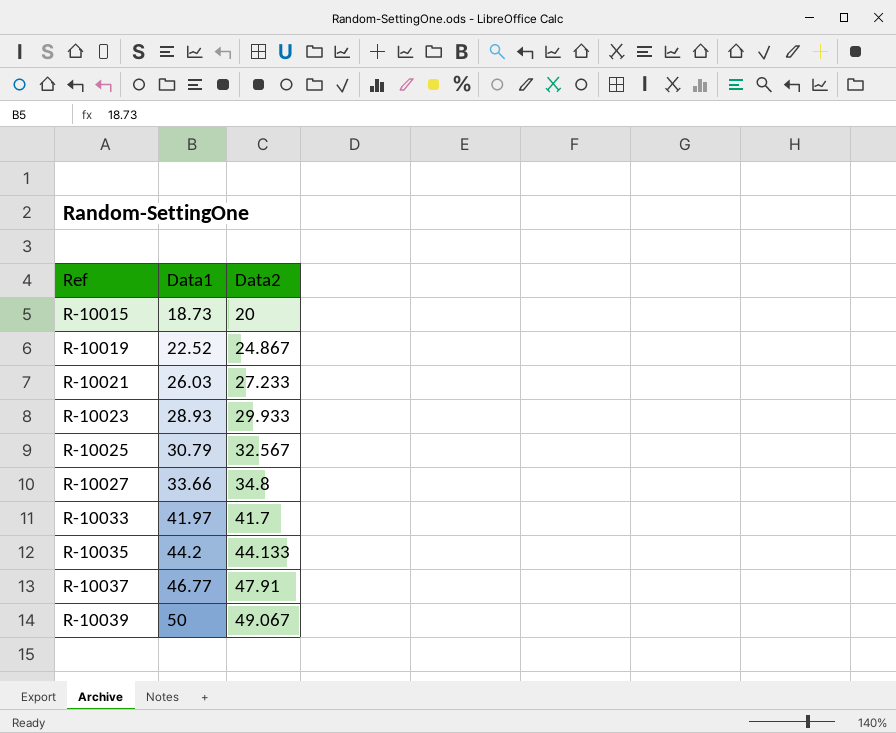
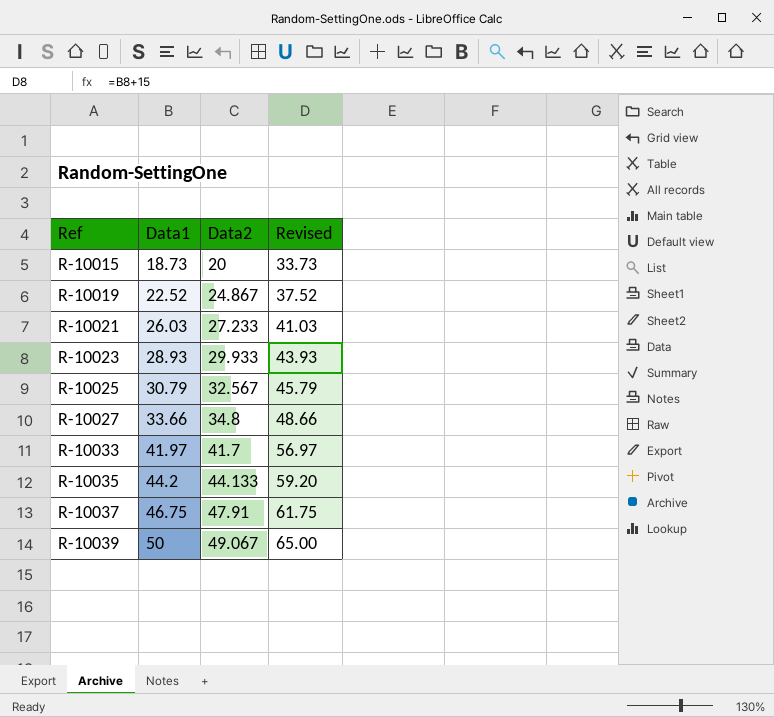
column Revised | formula: none -> [Data1] + 15
R-10037 | Data1: 46.77 -> 46.75

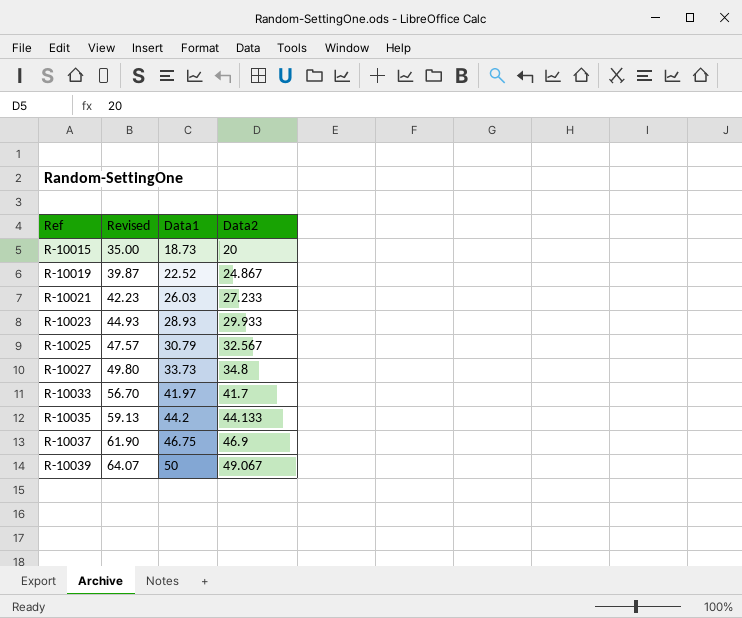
column Revised | formula: [Data1] + 15 -> [Data2] + 15
column Revised | position: 4 -> 2
R-10027 | Data1: 33.66 -> 33.73
R-10037 | Data2: 47.91 -> 46.9

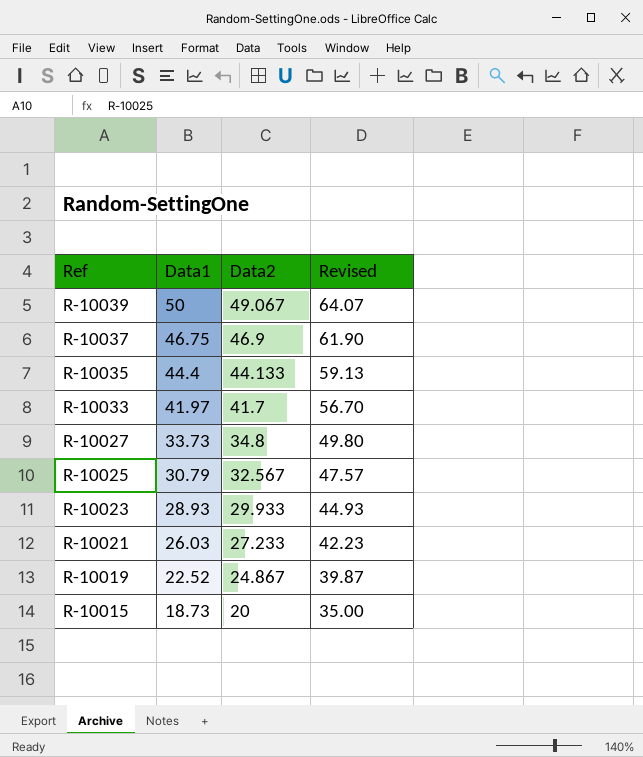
row order: Ref ascending -> Ref descending
column Revised | position: 2 -> 4
R-10035 | Data1: 44.2 -> 44.4

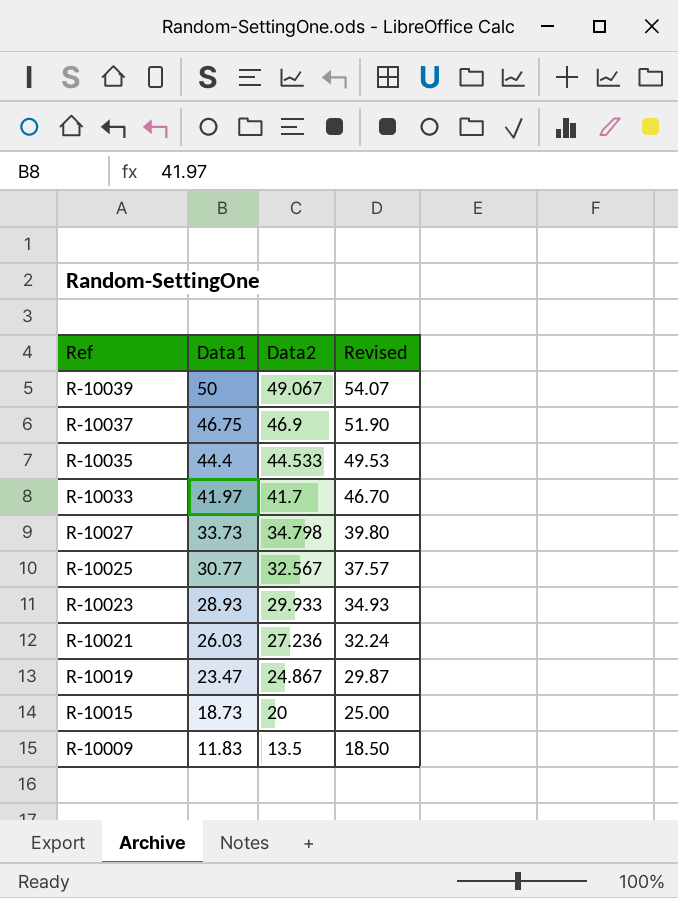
column Revised | formula: [Data2] + 15 -> [Data2] + 5
R-10035 | Data2: 44.133 -> 44.533
R-10027 | Data2: 34.8 -> 34.798
R-10025 | Data1: 30.79 -> 30.77
R-10021 | Data2: 27.233 -> 27.236
R-10019 | Data1: 22.52 -> 23.47
row R-10009: none -> 11.83 | 13.5 | 18.50

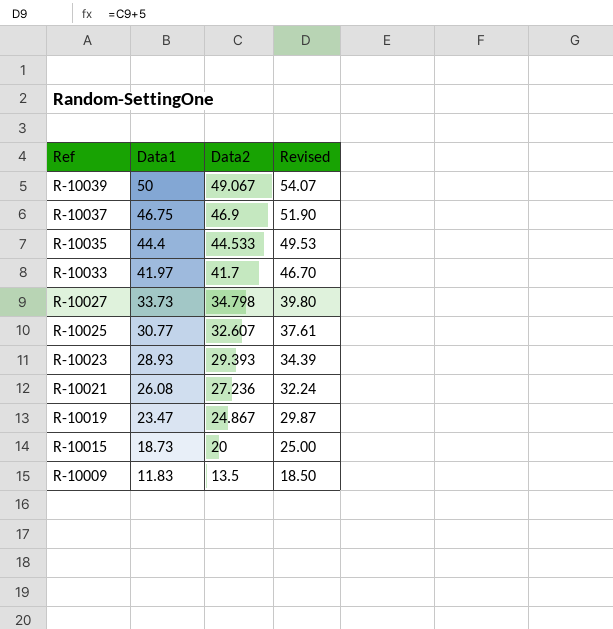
R-10025 | Data2: 32.567 -> 32.607
R-10025 | Revised: 37.57 -> 37.61
R-10023 | Data2: 29.933 -> 29.393
R-10023 | Revised: 34.93 -> 34.39
R-10021 | Data1: 26.03 -> 26.08

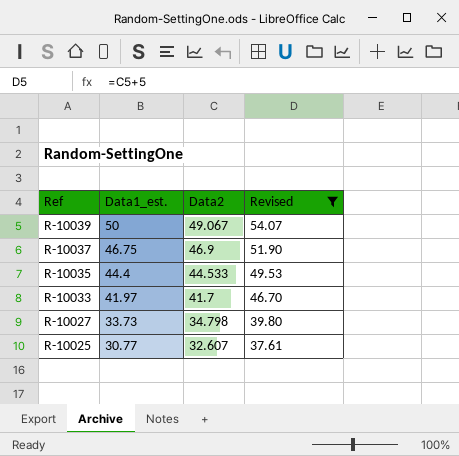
filter: none -> Revised >= 37.61
column name: Data1 -> Data1_est.

